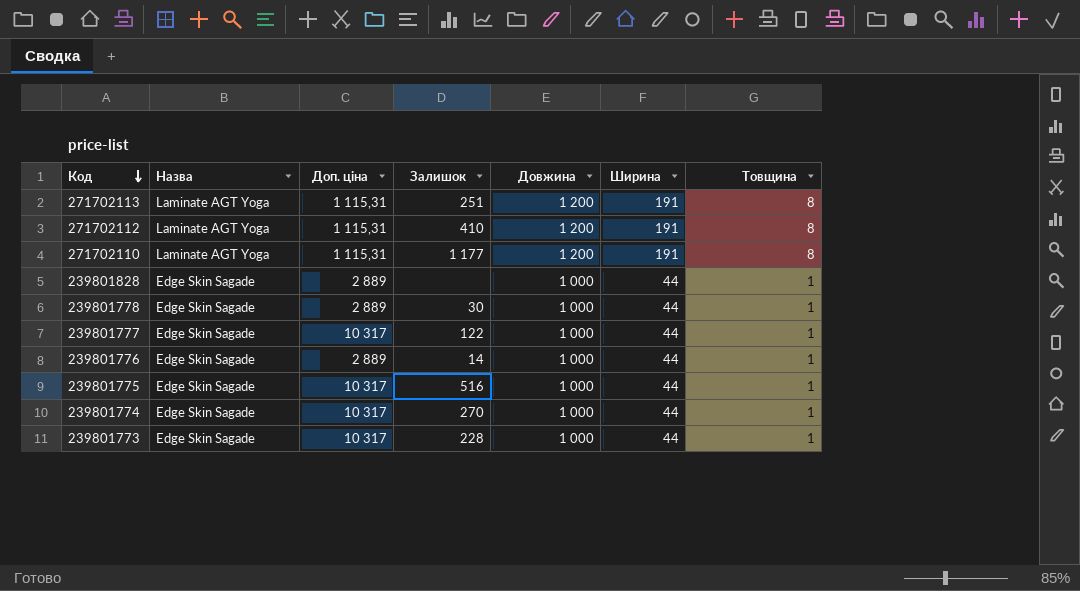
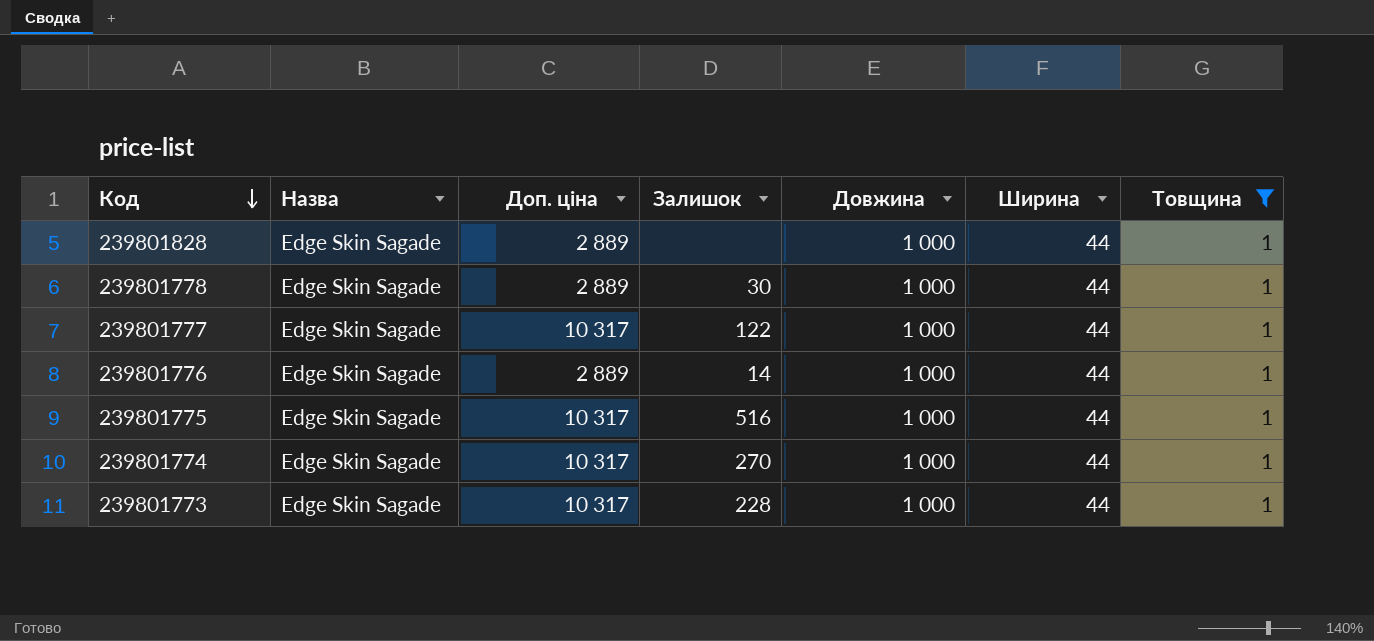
filter: none -> Товщина = 1

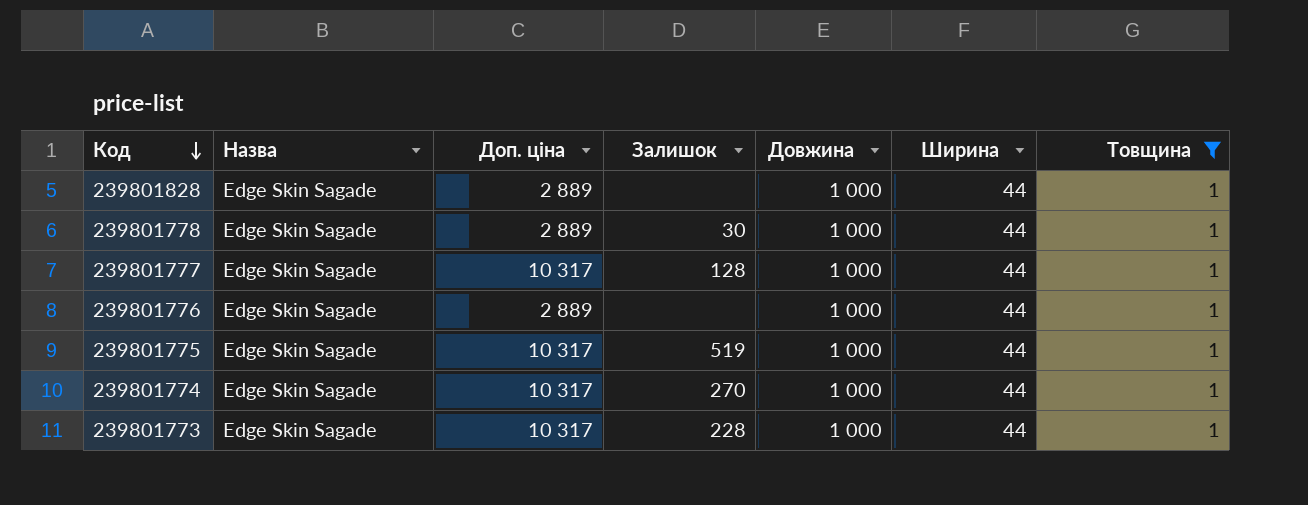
239801777 | Залишок: 122 -> 128
239801776 | Залишок: 14 -> none
239801775 | Залишок: 516 -> 519

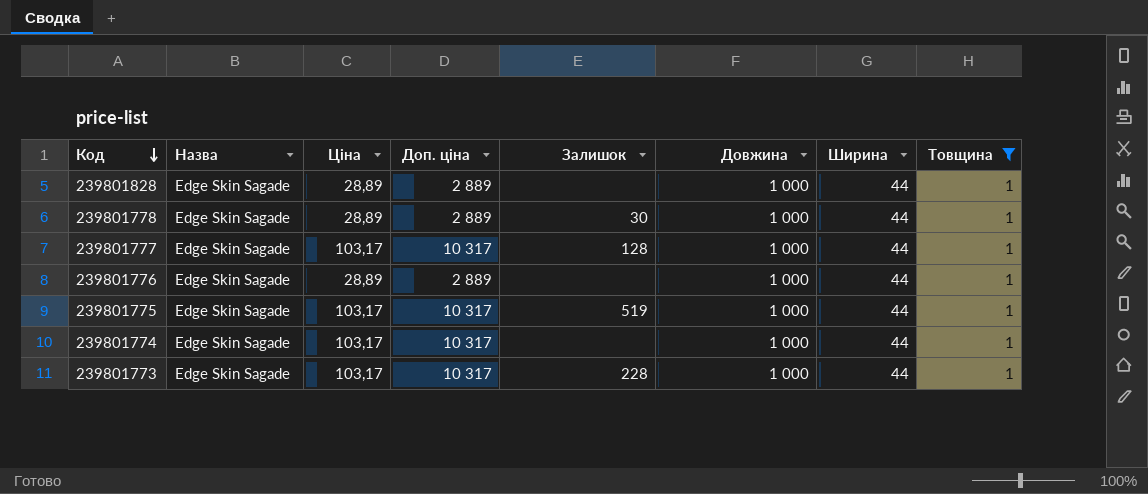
column Ціна | position: none -> 3
239801774 | Залишок: 270 -> none

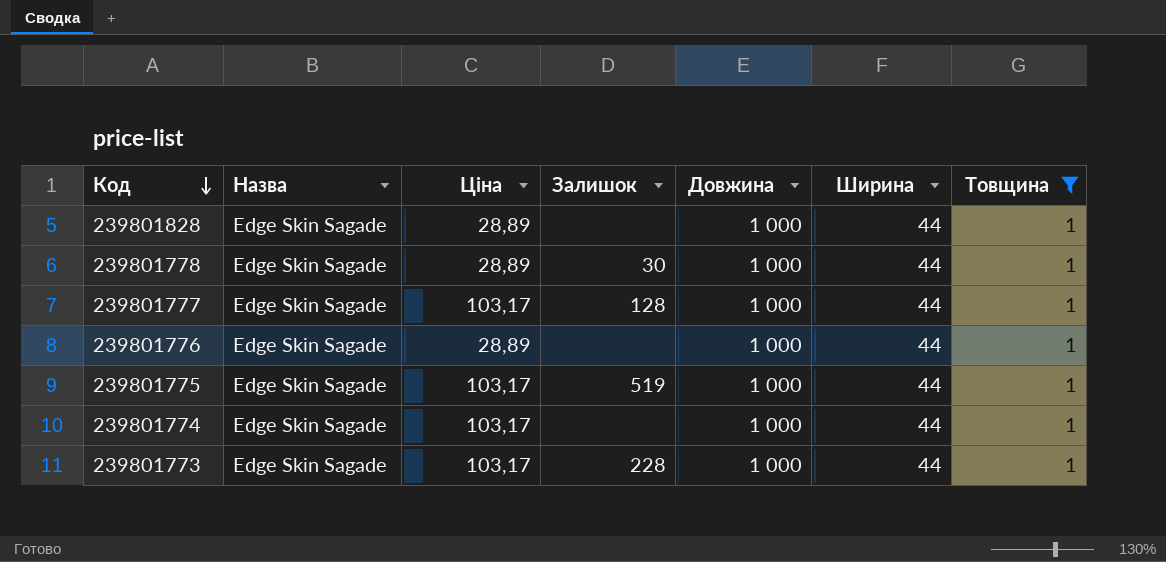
column Доп. ціна | position: 4 -> none

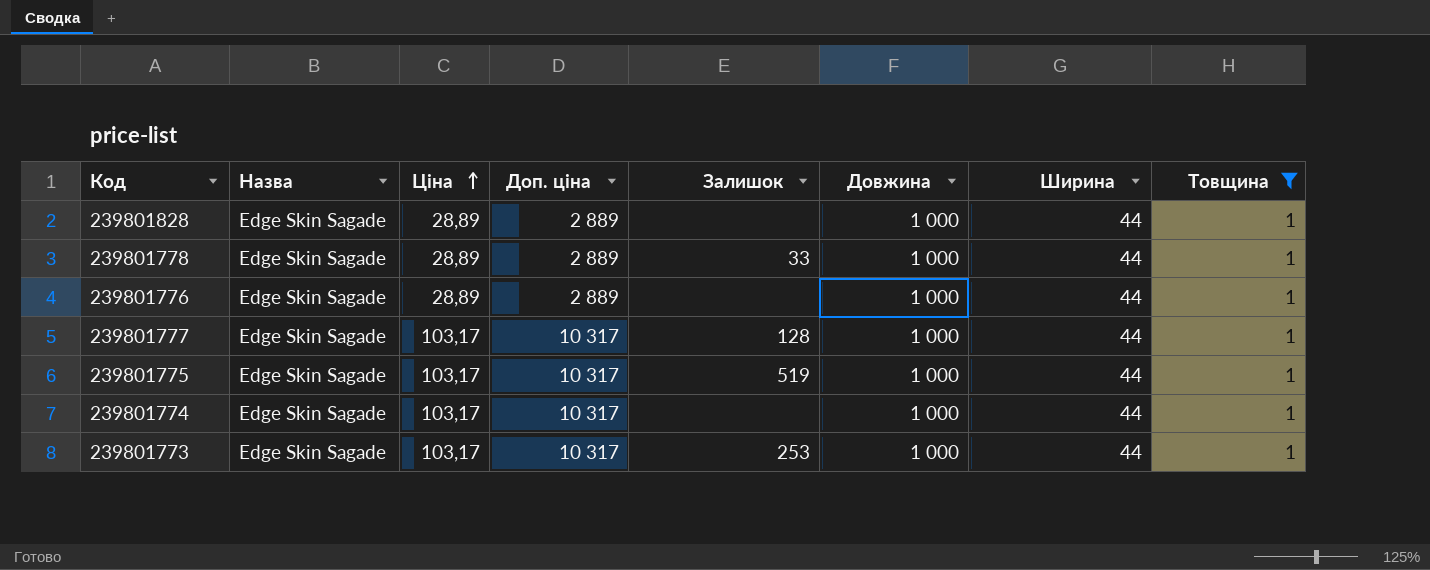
row order: Код descending -> Ціна ascending
column Доп. ціна | position: none -> 4
239801778 | Залишок: 30 -> 33
239801773 | Залишок: 228 -> 253

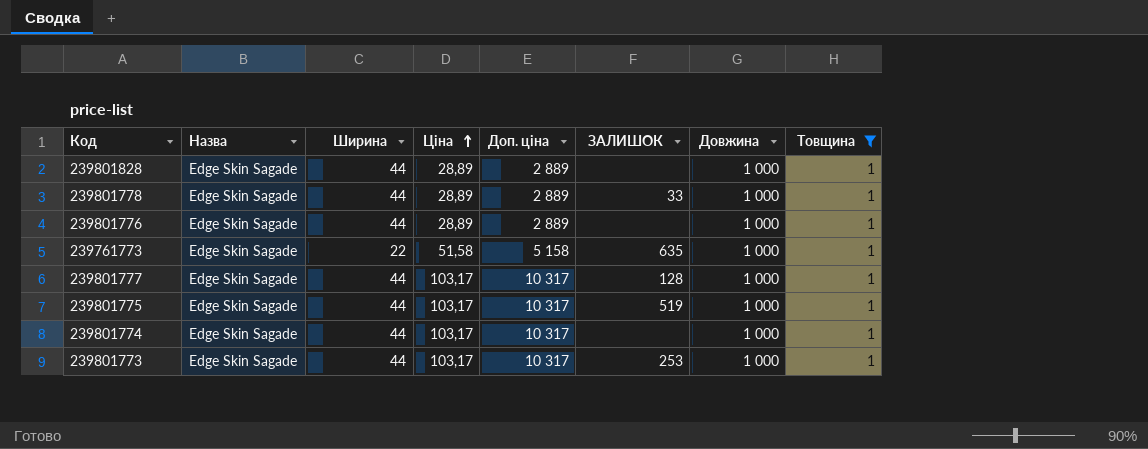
column Ширина | position: 7 -> 3
column name: Залишок -> ЗАЛИШОК
row 239761773: none -> Edge Skin Sagade | 22 | 51,58 | 5 158 | 635 | 1 000 | 1

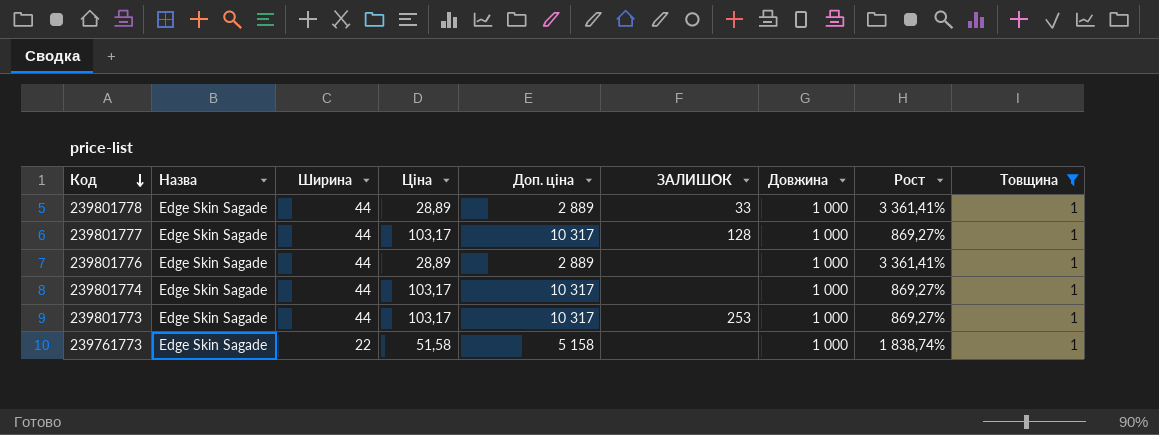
row order: Ціна ascending -> Код descending
column Рост | formula: none -> ([Довжина] - [Ціна]) / [Ціна]
row 239801828: Edge Skin Sagade | 44 | 28,89 | 2 889 | none | 1 000 | 1 -> none
row 239801775: Edge Skin Sagade | 44 | 103,17 | 10 317 | 519 | 1 000 | 1 -> none
239761773 | ЗАЛИШОК: 635 -> none

